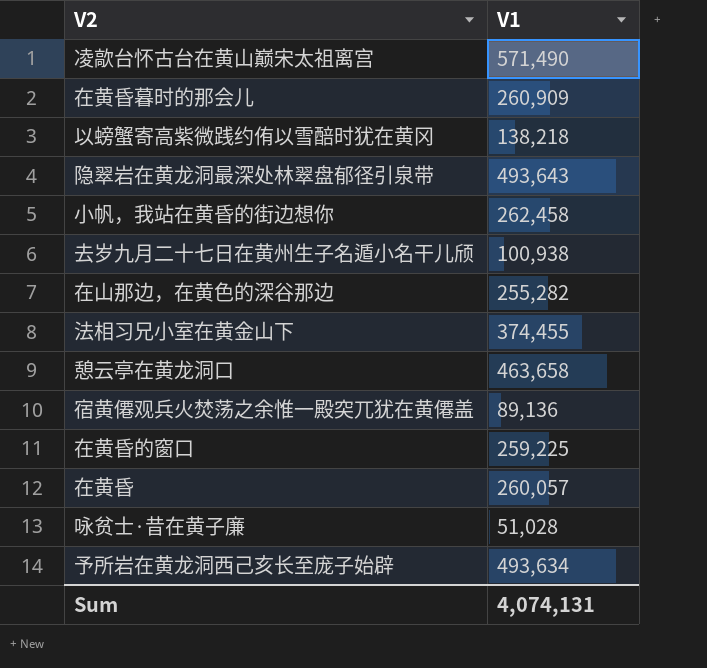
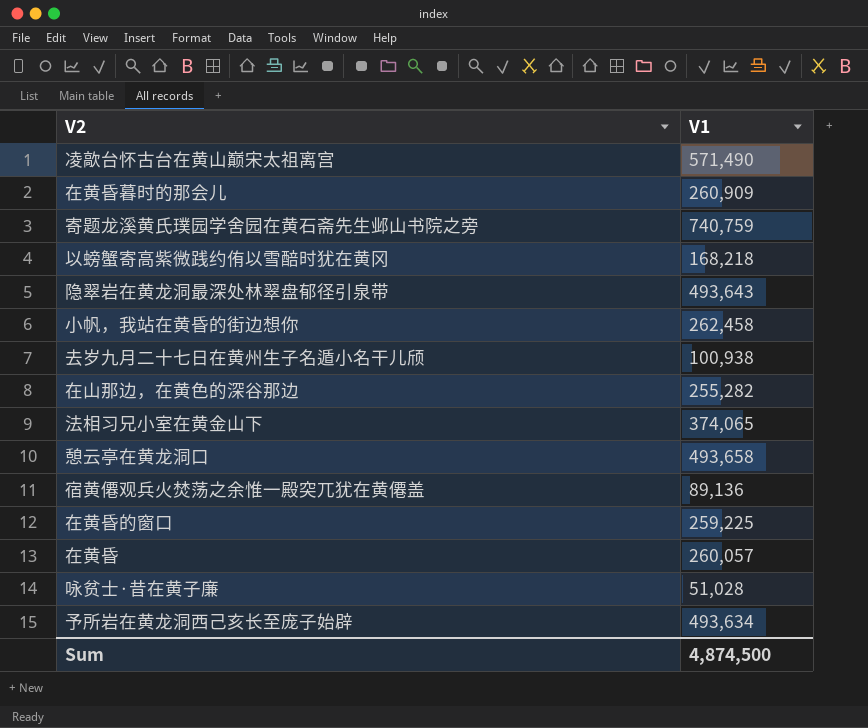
row 寄题龙溪黄氏璞园学舍园在黄石斋先生邺山书院之旁: none -> 740,759
以螃蟹寄高紫微践约侑以雪醅时犹在黄冈 | V1: 138,218 -> 168,218
法相习兄小室在黄金山下 | V1: 374,455 -> 374,065
憩云亭在黄龙洞口 | V1: 463,658 -> 493,658
Sum | V1: 4,074,131 -> 4,874,500

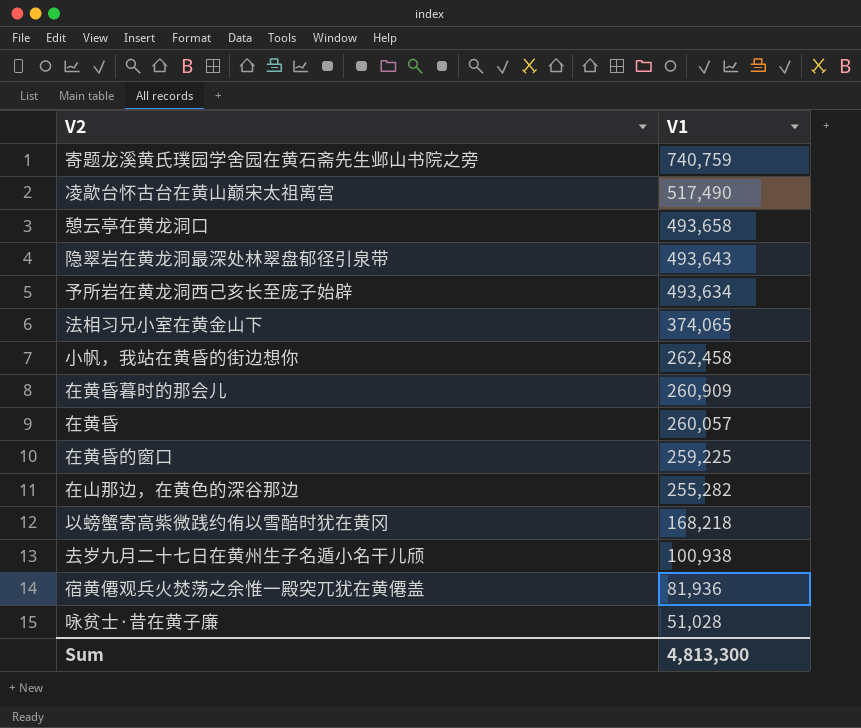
row order: none -> V1 descending
凌歊台怀古台在黄山巅宋太祖离宫 | V1: 571,490 -> 517,490
宿黄僊观兵火焚荡之余惟一殿突兀犹在黄僊盖 | V1: 89,136 -> 81,936
Sum | V1: 4,874,500 -> 4,813,300

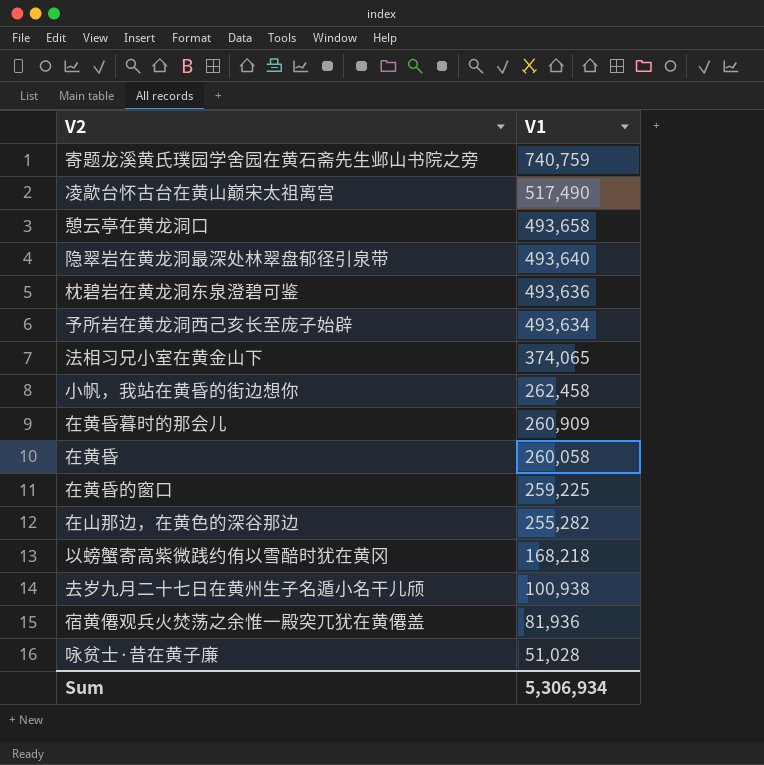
隐翠岩在黄龙洞最深处林翠盘郁径引泉带 | V1: 493,643 -> 493,640
row 枕碧岩在黄龙洞东泉澄碧可鉴: none -> 493,636
在黄昏 | V1: 260,057 -> 260,058
Sum | V1: 4,813,300 -> 5,306,934

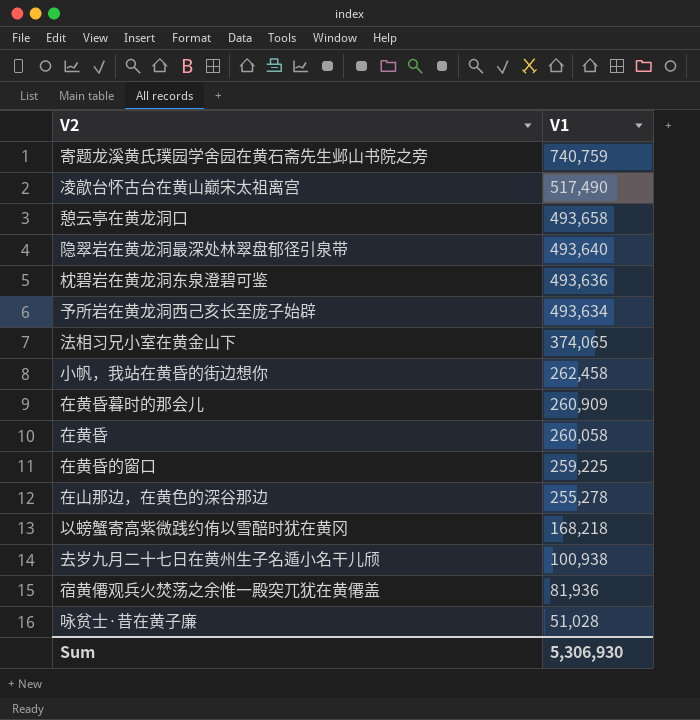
在山那边，在黄色的深谷那边 | V1: 255,282 -> 255,278
Sum | V1: 5,306,934 -> 5,306,930

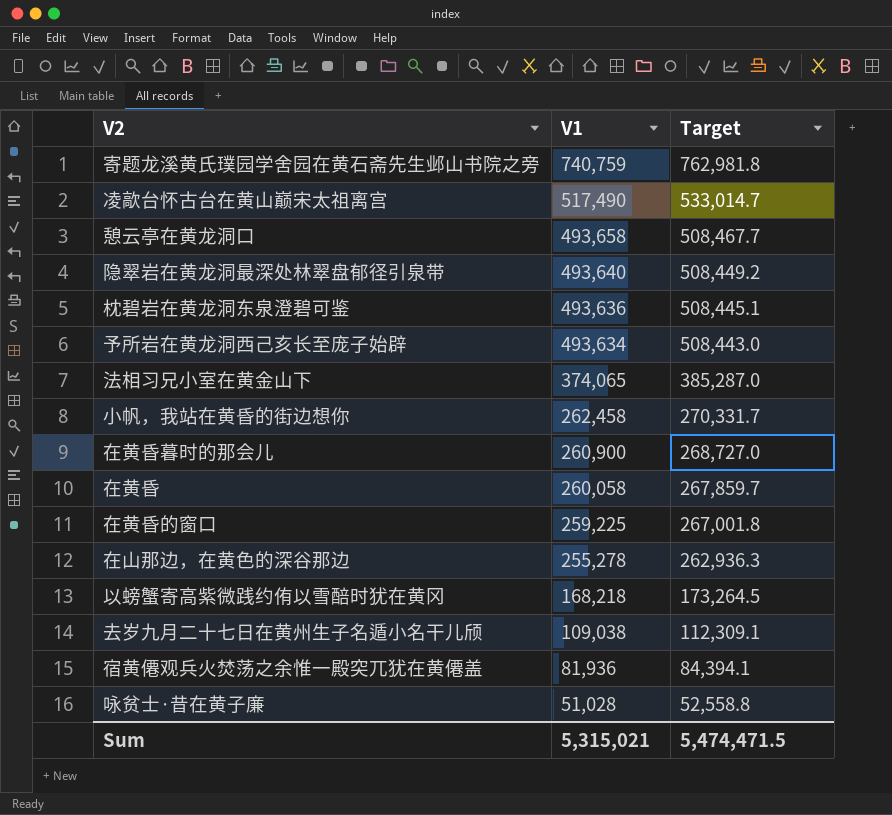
column Target | formula: none -> [V1] * 1.03
在黄昏暮时的那会儿 | V1: 260,909 -> 260,900
去岁九月二十七日在黄州生子名遁小名干儿颀 | V1: 100,938 -> 109,038
Sum | V1: 5,306,930 -> 5,315,021

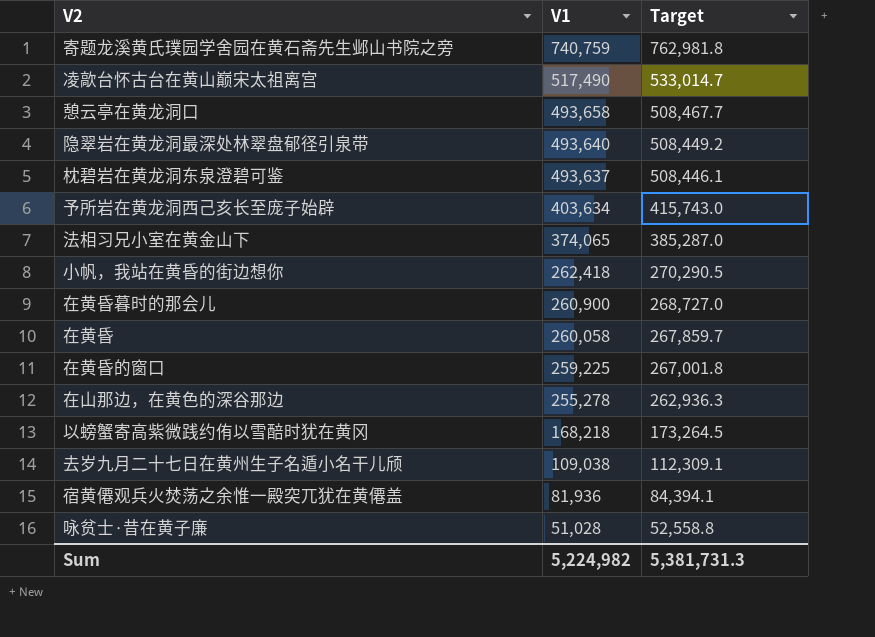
枕碧岩在黄龙洞东泉澄碧可鉴 | V1: 493,636 -> 493,637
枕碧岩在黄龙洞东泉澄碧可鉴 | Target: 508,445.1 -> 508,446.1
予所岩在黄龙洞西己亥长至庞子始辟 | V1: 493,634 -> 403,634
予所岩在黄龙洞西己亥长至庞子始辟 | Target: 508,443.0 -> 415,743.0
小帆，我站在黄昏的街边想你 | V1: 262,458 -> 262,418
小帆，我站在黄昏的街边想你 | Target: 270,331.7 -> 270,290.5
Sum | V1: 5,315,021 -> 5,224,982
Sum | Target: 5,474,471.5 -> 5,381,731.3

